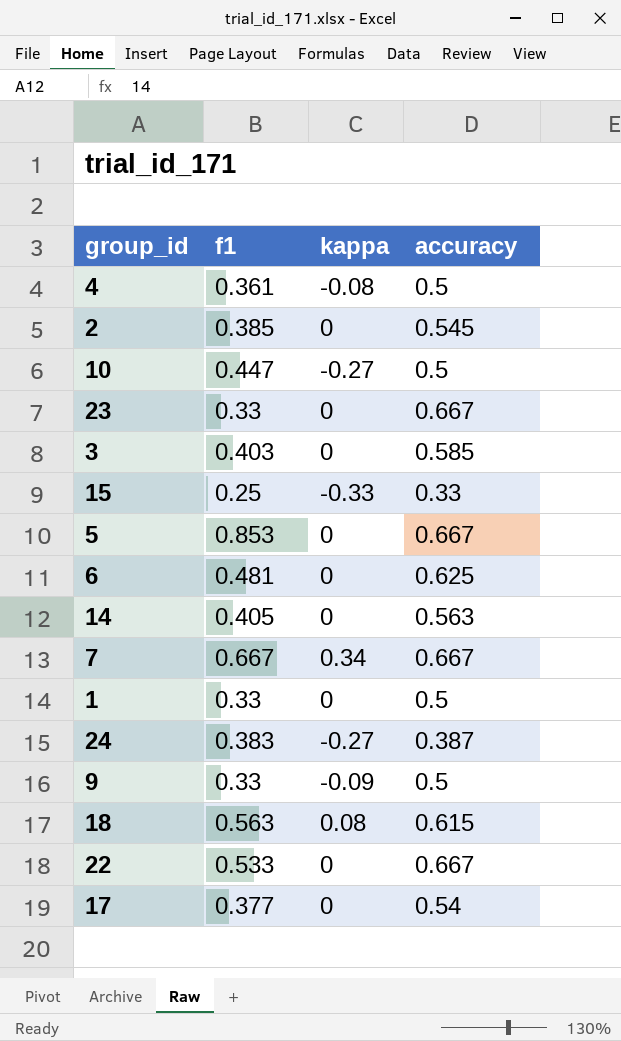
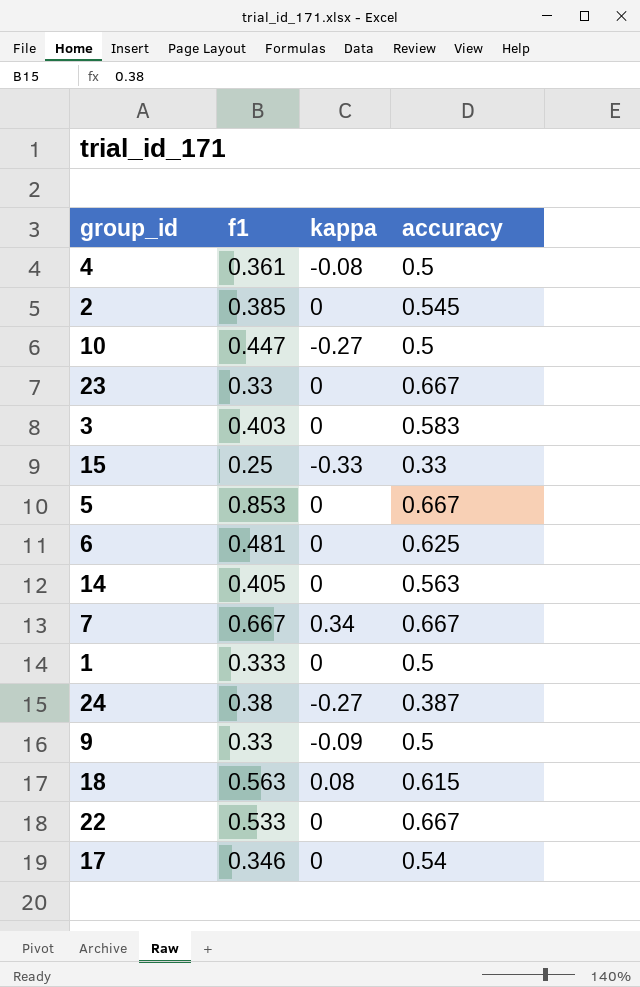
3 | accuracy: 0.585 -> 0.583
1 | f1: 0.33 -> 0.333
24 | f1: 0.383 -> 0.38
17 | f1: 0.377 -> 0.346

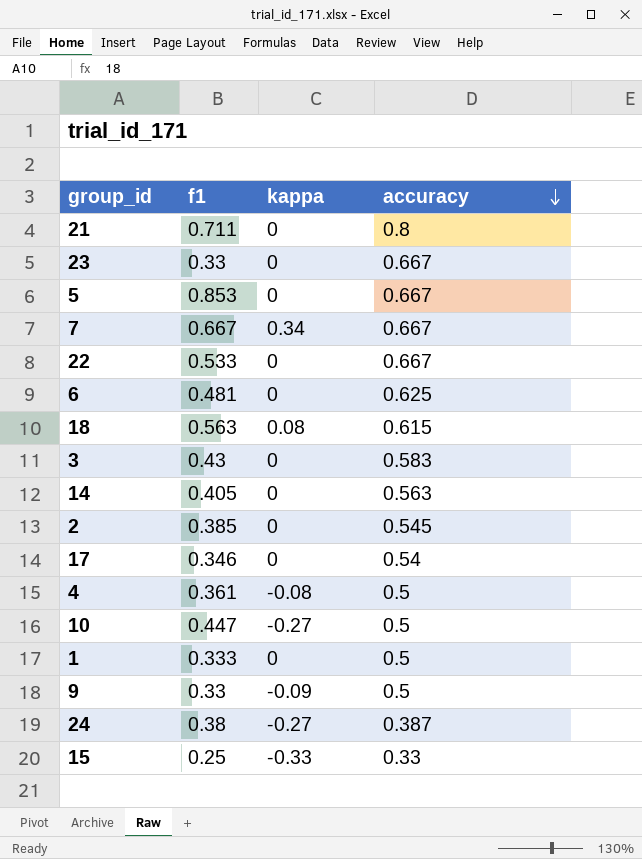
row order: none -> accuracy descending
row 21: none -> 0.711 | 0 | 0.8
3 | f1: 0.403 -> 0.43

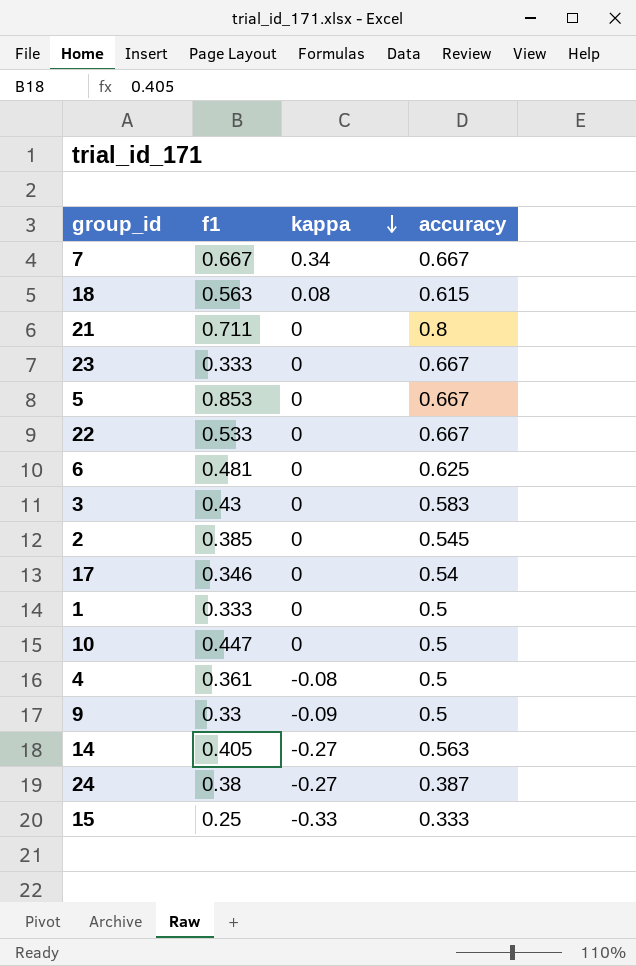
row order: accuracy descending -> kappa descending
23 | f1: 0.33 -> 0.333
10 | kappa: -0.27 -> 0
14 | kappa: 0 -> -0.27
15 | accuracy: 0.33 -> 0.333

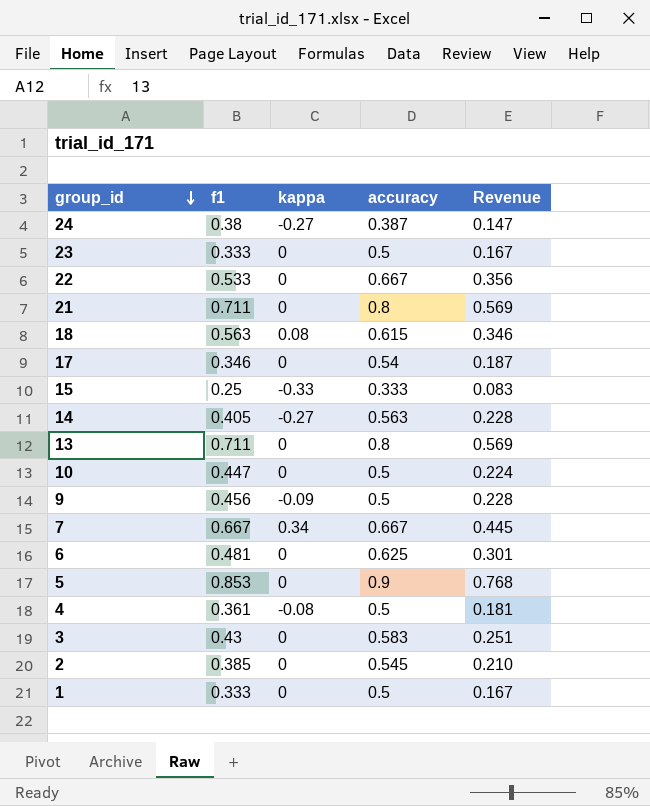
row order: kappa descending -> group_id descending
column Revenue | formula: none -> [f1] * [accuracy]
23 | accuracy: 0.667 -> 0.5
row 13: none -> 0.711 | 0 | 0.8 | 0.569
9 | f1: 0.33 -> 0.456
5 | accuracy: 0.667 -> 0.9

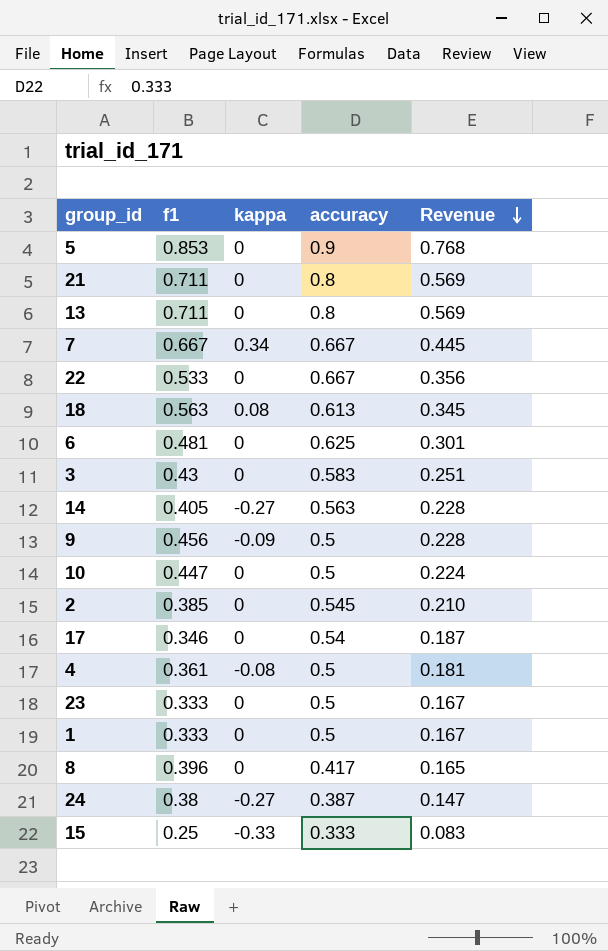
row order: group_id descending -> Revenue descending
18 | accuracy: 0.615 -> 0.613
18 | Revenue: 0.346 -> 0.345
row 8: none -> 0.396 | 0 | 0.417 | 0.165

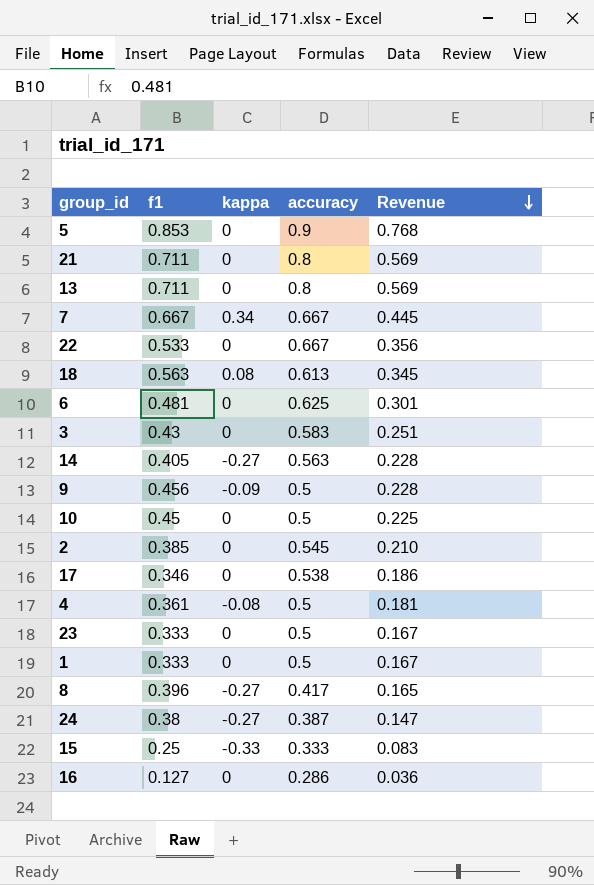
10 | f1: 0.447 -> 0.45
10 | Revenue: 0.224 -> 0.225
17 | accuracy: 0.54 -> 0.538
17 | Revenue: 0.187 -> 0.186
8 | kappa: 0 -> -0.27
row 16: none -> 0.127 | 0 | 0.286 | 0.036

